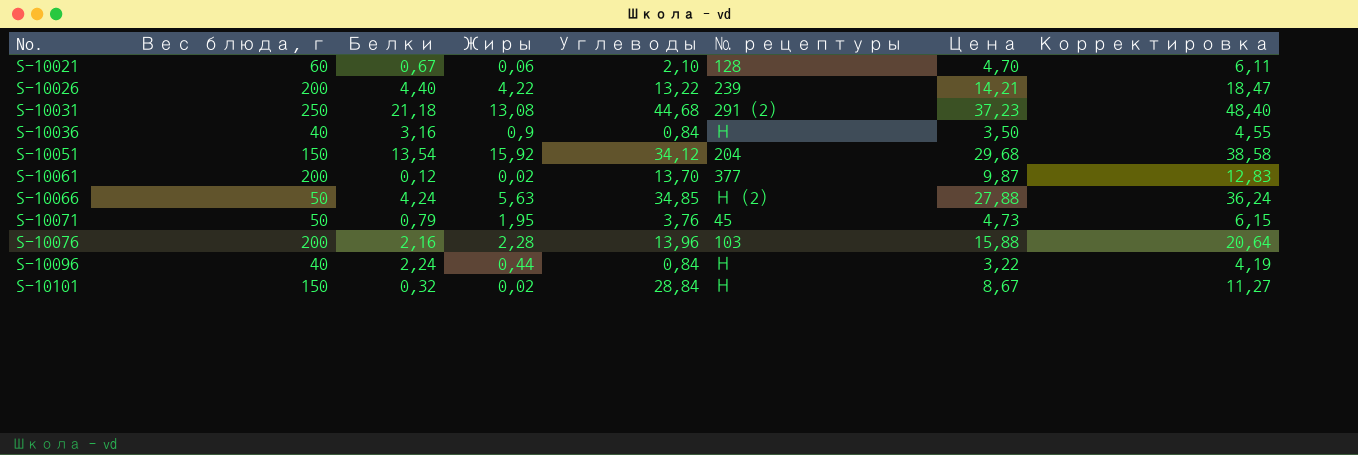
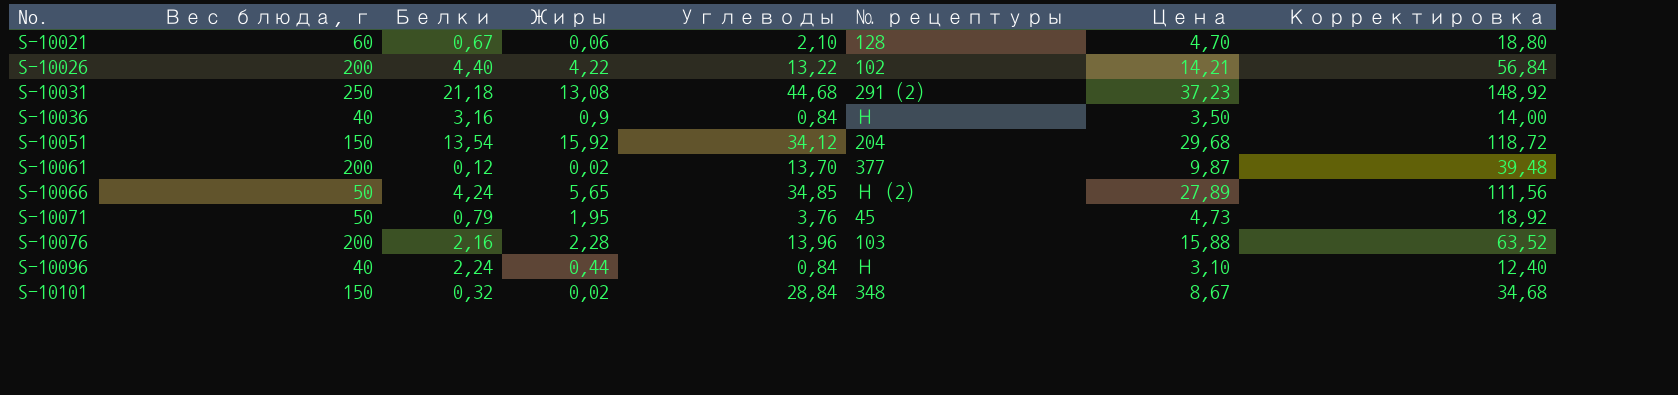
column Корректировка | formula: [Цена] * 1,3 -> [Цена] * 4
S-10026 | № рецептуры: 239 -> 102
S-10066 | Жиры: 5,63 -> 5,65
S-10066 | Цена: 27,88 -> 27,89
S-10096 | Цена: 3,22 -> 3,10
S-10101 | № рецептуры: Н -> 348

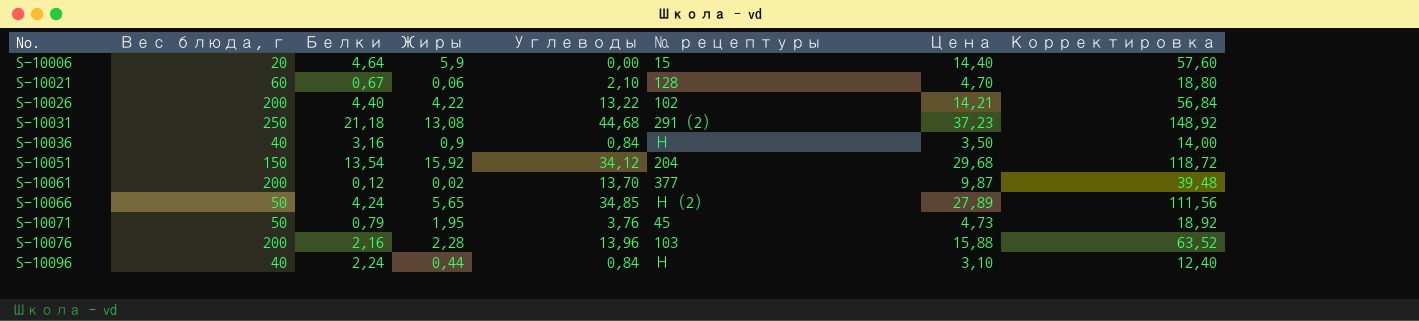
row S-10101: 150 | 0,32 | 0,02 | 28,84 | 348 | 8,67 | 34,68 -> none
row S-10006: none -> 20 | 4,64 | 5,9 | 0,00 | 15 | 14,40 | 57,60

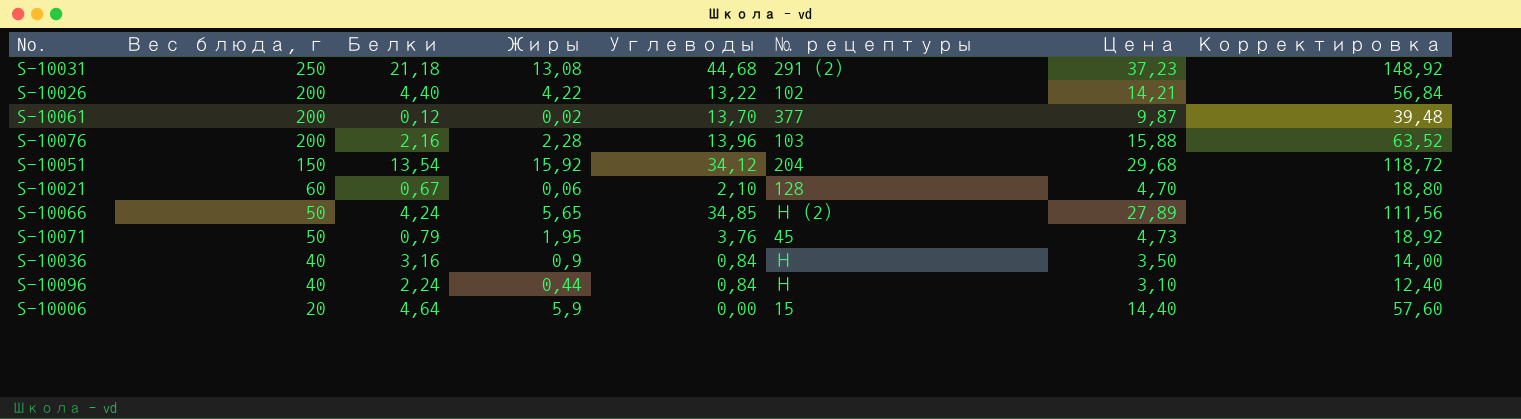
row order: No. ascending -> Вес блюда, г descending

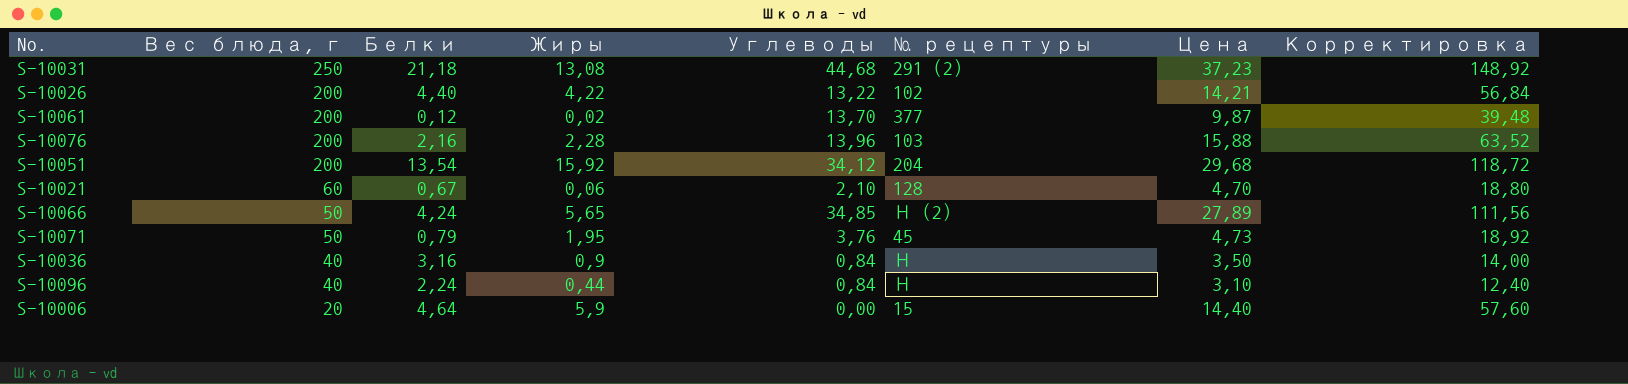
S-10051 | Вес блюда, г: 150 -> 200

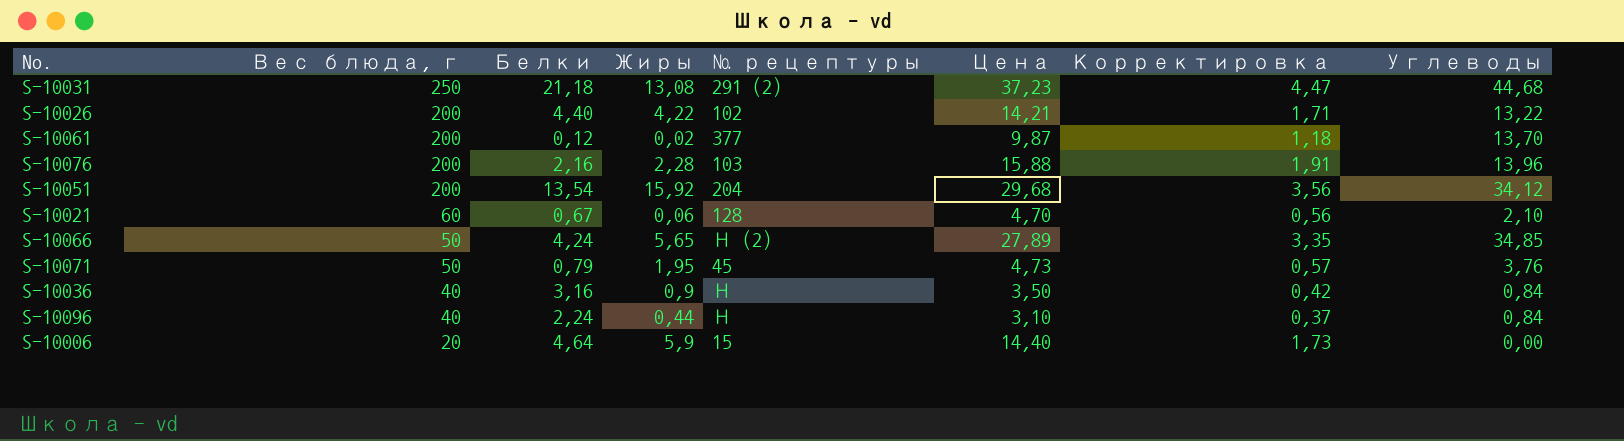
column Корректировка | formula: [Цена] * 4 -> [Цена] * 0,12
column Углеводы | position: 5 -> 8

